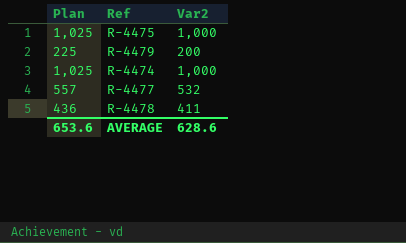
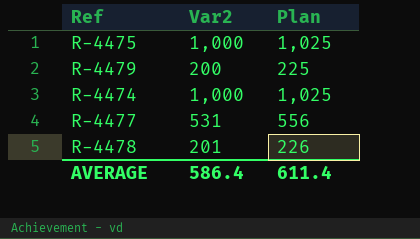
column Plan | position: 1 -> 3
R-4477 | Var2: 532 -> 531
R-4477 | Plan: 557 -> 556
R-4478 | Var2: 411 -> 201
R-4478 | Plan: 436 -> 226
AVERAGE | Var2: 628.6 -> 586.4
AVERAGE | Plan: 653.6 -> 611.4

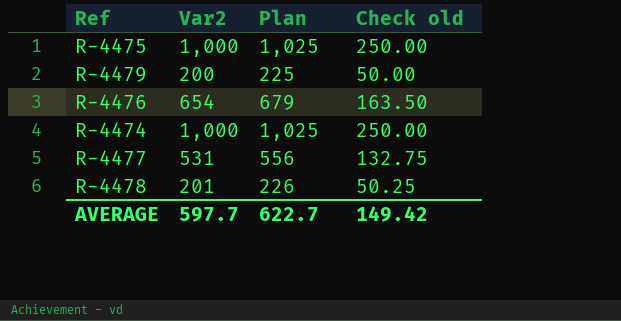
column Check old | formula: none -> [Var2] * 0.25
row R-4476: none -> 654 | 679 | 163.50
AVERAGE | Var2: 586.4 -> 597.7
AVERAGE | Plan: 611.4 -> 622.7

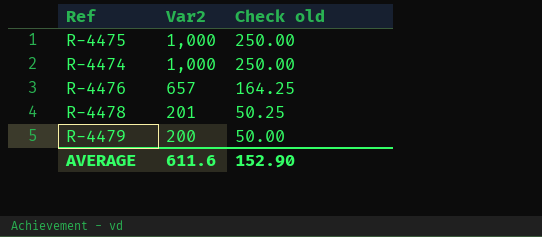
row order: none -> Var2 descending
column Plan | formula: [Var2] + 25 -> none
row R-4477: 531 | 556 | 132.75 -> none
R-4476 | Var2: 654 -> 657
R-4476 | Check old: 163.50 -> 164.25
AVERAGE | Var2: 597.7 -> 611.6
AVERAGE | Check old: 149.42 -> 152.90

